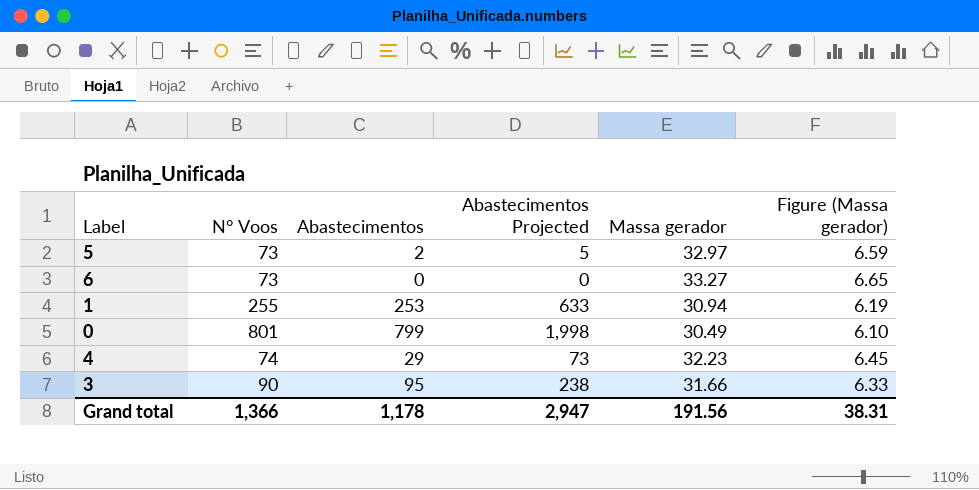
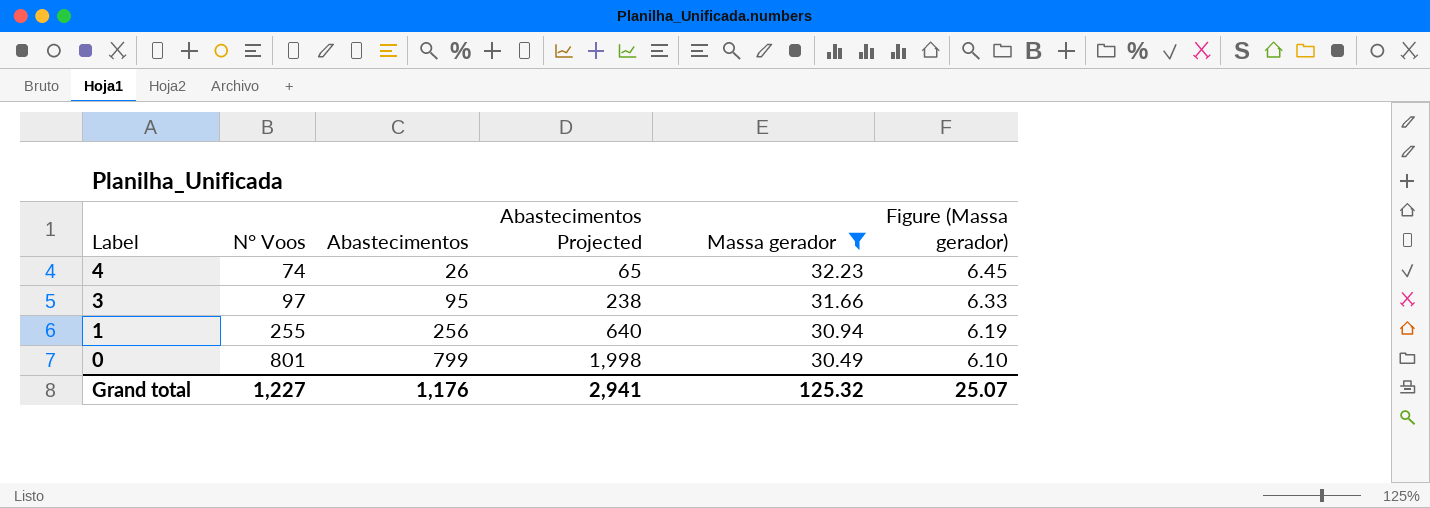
filter: none -> Massa gerador <= 32.23
row order: none -> Label descending
4 | Abastecimentos: 29 -> 26
4 | Abastecimentos Projected: 73 -> 65
3 | N° Voos: 90 -> 97
1 | Abastecimentos: 253 -> 256
1 | Abastecimentos Projected: 633 -> 640
Grand total | N° Voos: 1,366 -> 1,227
Grand total | Abastecimentos: 1,178 -> 1,176
Grand total | Abastecimentos Projected: 2,947 -> 2,941
Grand total | Massa gerador: 191.56 -> 125.32
Grand total | Figure (Massa gerador): 38.31 -> 25.07

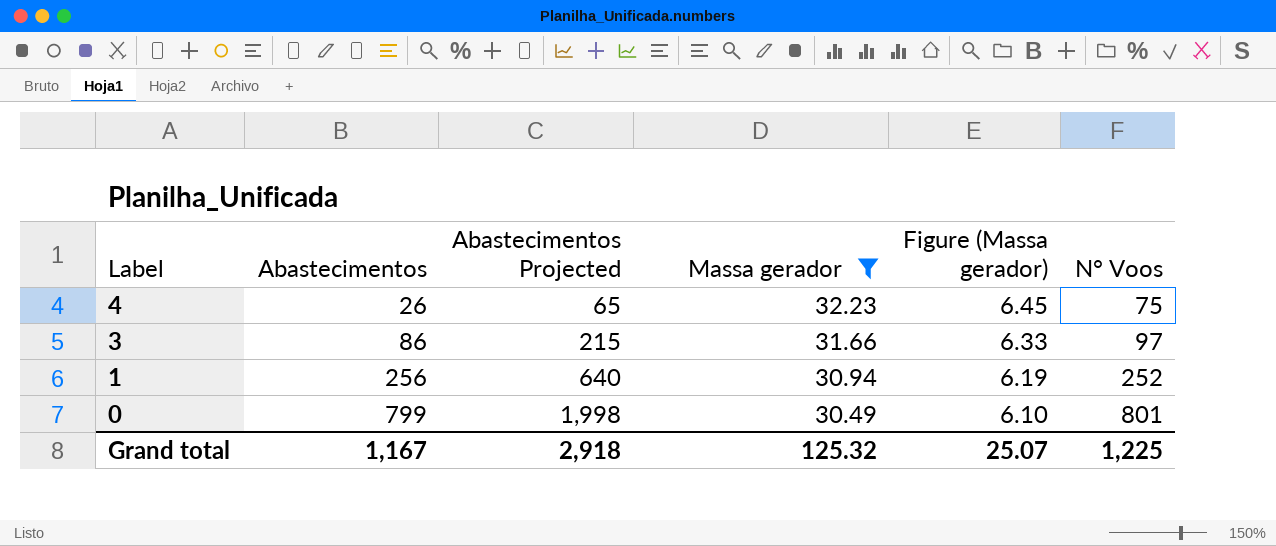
column N° Voos | position: 2 -> 6
4 | N° Voos: 74 -> 75
3 | Abastecimentos: 95 -> 86
3 | Abastecimentos Projected: 238 -> 215
1 | N° Voos: 255 -> 252
Grand total | Abastecimentos: 1,176 -> 1,167
Grand total | Abastecimentos Projected: 2,941 -> 2,918
Grand total | N° Voos: 1,227 -> 1,225

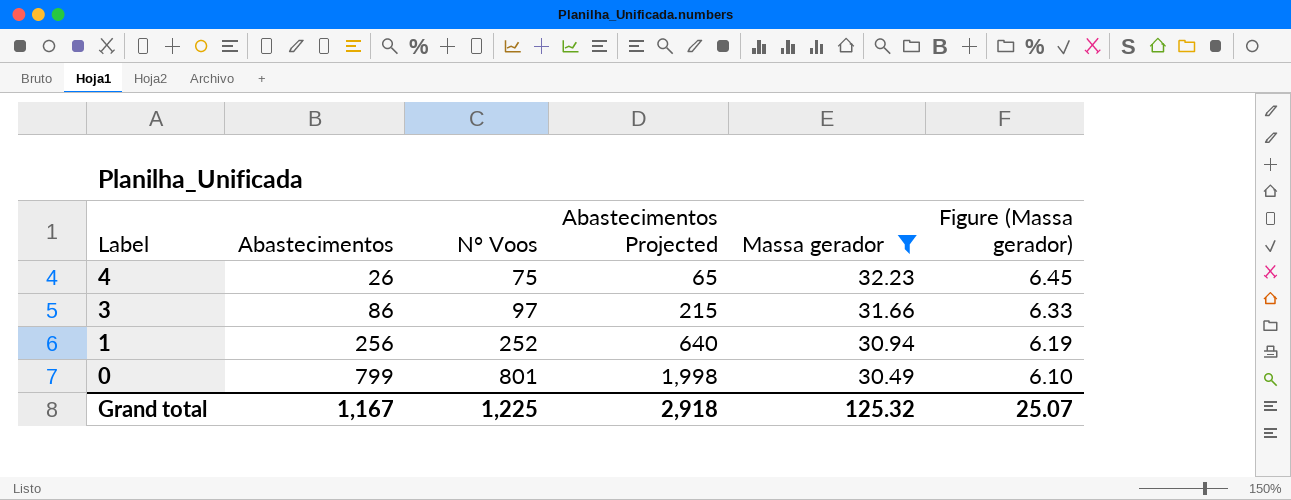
column N° Voos | position: 6 -> 3

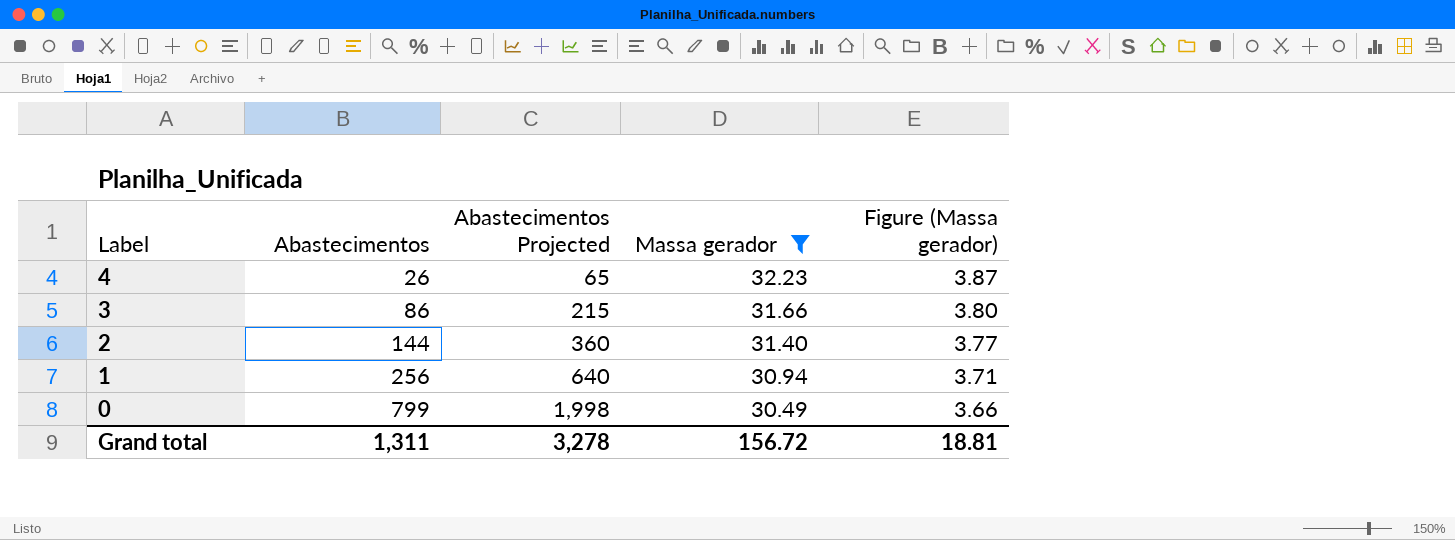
column N° Voos | position: 3 -> none
column Figure (Massa gerador) | formula: [Massa gerador] * 0.2 -> [Massa gerador] * 0.12
row 2: none -> 144 | 360 | 31.40 | 3.77
Grand total | Abastecimentos: 1,167 -> 1,311
Grand total | Abastecimentos Projected: 2,918 -> 3,278
Grand total | Massa gerador: 125.32 -> 156.72
Grand total | Figure (Massa gerador): 25.07 -> 18.81

